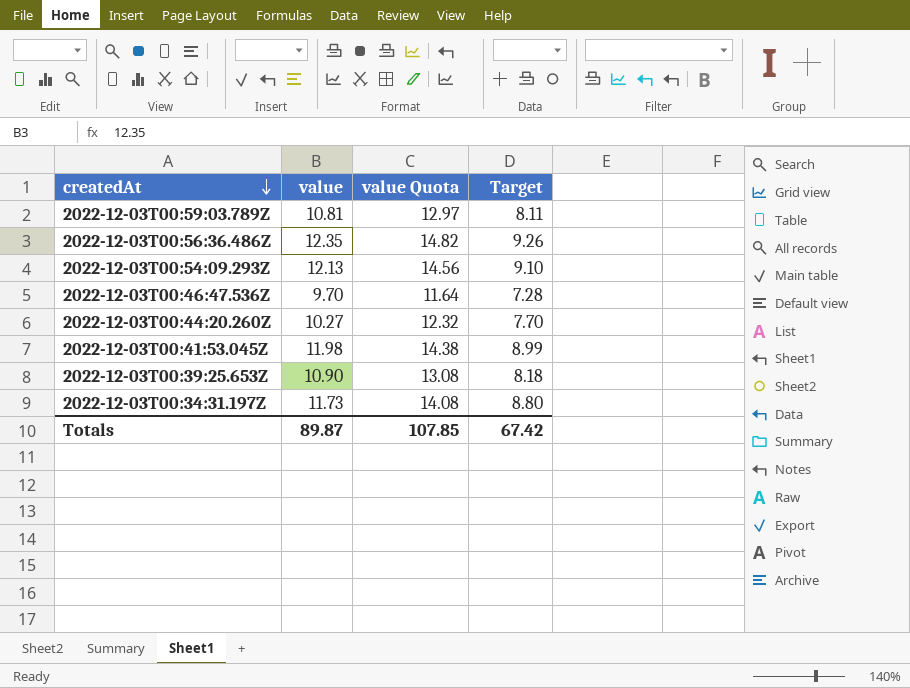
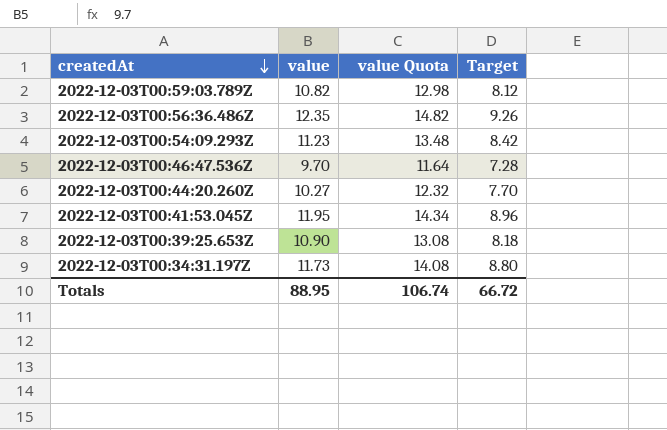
2022-12-03T00:59:03.789Z | value: 10.81 -> 10.82
2022-12-03T00:59:03.789Z | value Quota: 12.97 -> 12.98
2022-12-03T00:59:03.789Z | Target: 8.11 -> 8.12
2022-12-03T00:54:09.293Z | value: 12.13 -> 11.23
2022-12-03T00:54:09.293Z | value Quota: 14.56 -> 13.48
2022-12-03T00:54:09.293Z | Target: 9.10 -> 8.42
2022-12-03T00:41:53.045Z | value: 11.98 -> 11.95
2022-12-03T00:41:53.045Z | value Quota: 14.38 -> 14.34
2022-12-03T00:41:53.045Z | Target: 8.99 -> 8.96
Totals | value: 89.87 -> 88.95
Totals | value Quota: 107.85 -> 106.74
Totals | Target: 67.42 -> 66.72

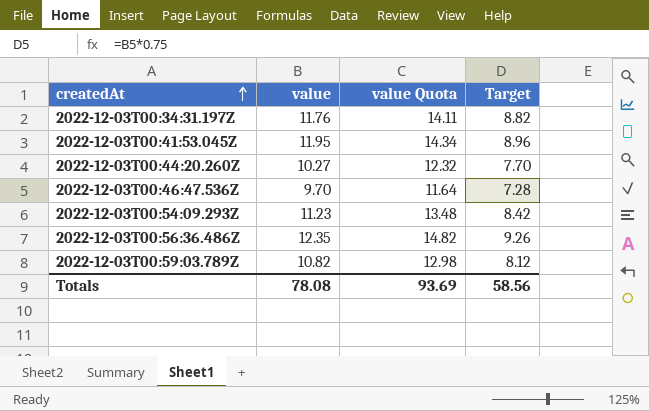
row order: createdAt descending -> createdAt ascending
row 2022-12-03T00:39:25.653Z: 10.90 | 13.08 | 8.18 -> none
2022-12-03T00:34:31.197Z | value: 11.73 -> 11.76
2022-12-03T00:34:31.197Z | value Quota: 14.08 -> 14.11
2022-12-03T00:34:31.197Z | Target: 8.80 -> 8.82
Totals | value: 88.95 -> 78.08
Totals | value Quota: 106.74 -> 93.69
Totals | Target: 66.72 -> 58.56

